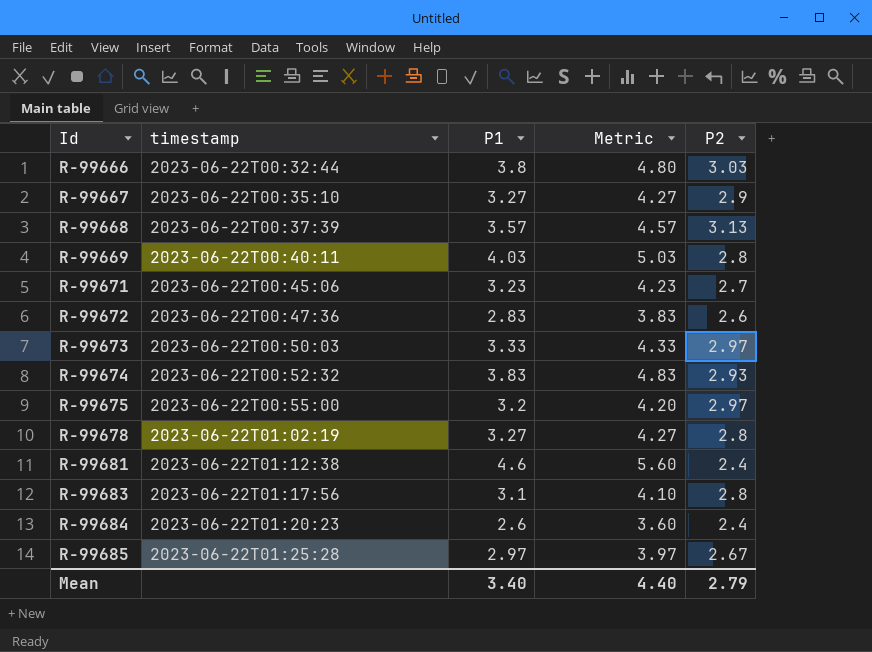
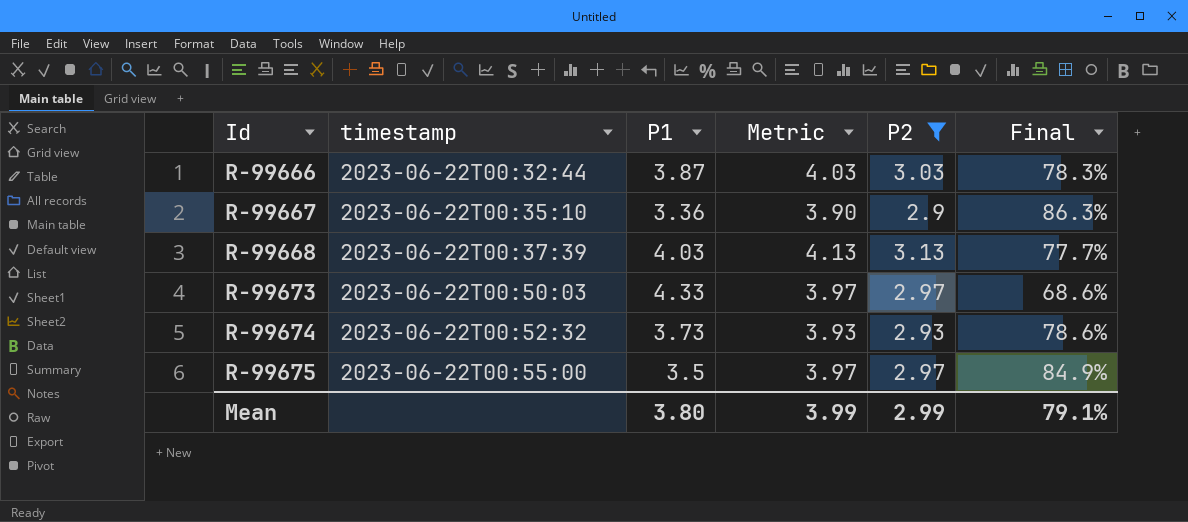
filter: none -> P2 >= 2.9
column Metric | formula: [P1] + 1 -> [P2] + 1
column Final | formula: none -> [P2] / [P1]
R-99666 | P1: 3.8 -> 3.87
R-99667 | P1: 3.27 -> 3.36
R-99668 | P1: 3.57 -> 4.03
R-99673 | P1: 3.33 -> 4.33
R-99674 | P1: 3.83 -> 3.73
R-99675 | P1: 3.2 -> 3.5
Mean | P1: 3.40 -> 3.80
Mean | Metric: 4.40 -> 3.99
Mean | P2: 2.79 -> 2.99

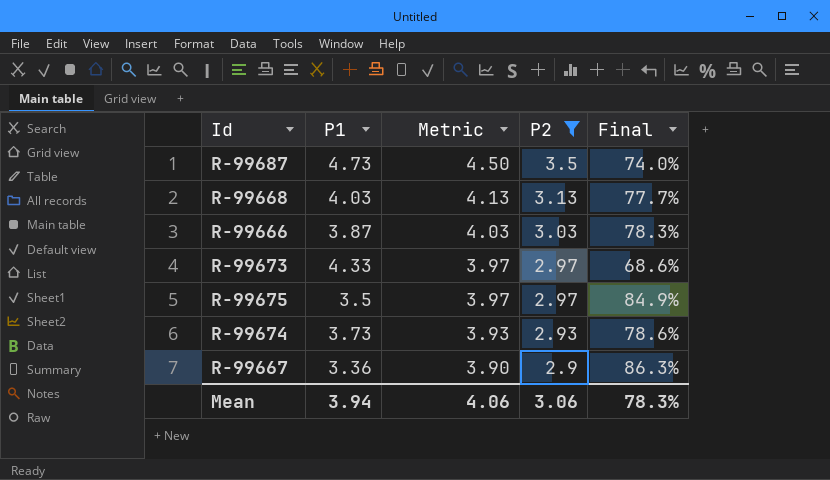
row order: Id ascending -> Metric descending
column timestamp | position: 2 -> none
row R-99687: none -> 4.73 | 4.50 | 3.5 | 74.0%
Mean | P1: 3.80 -> 3.94
Mean | Metric: 3.99 -> 4.06
Mean | P2: 2.99 -> 3.06
Mean | Final: 79.1% -> 78.3%

